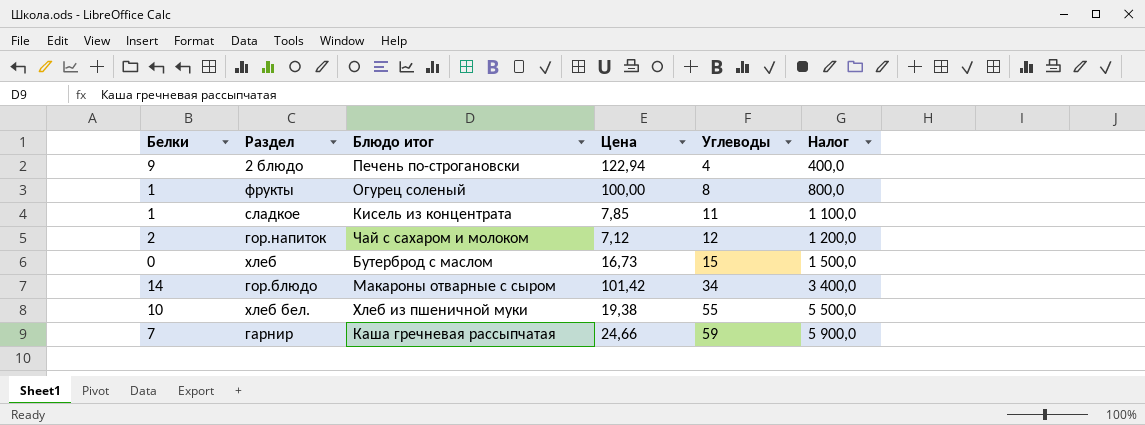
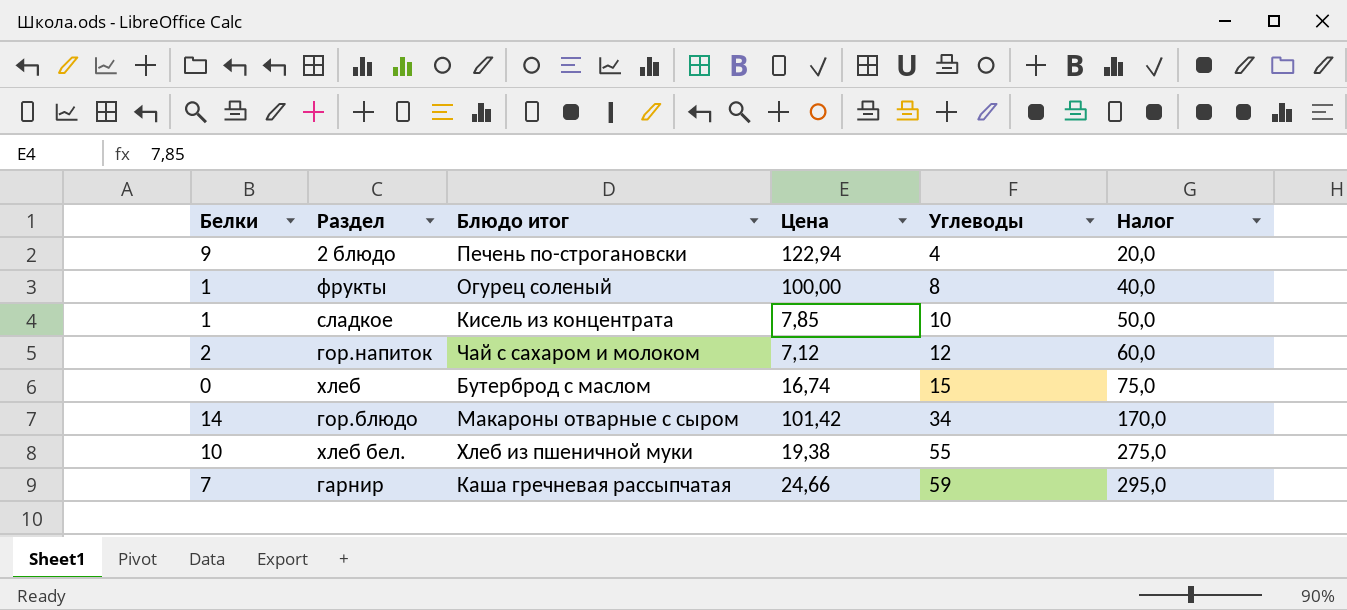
column Налог | formula: [Углеводы] * 100 -> [Углеводы] * 5
сладкое | Углеводы: 11 -> 10
хлеб | Цена: 16,73 -> 16,74

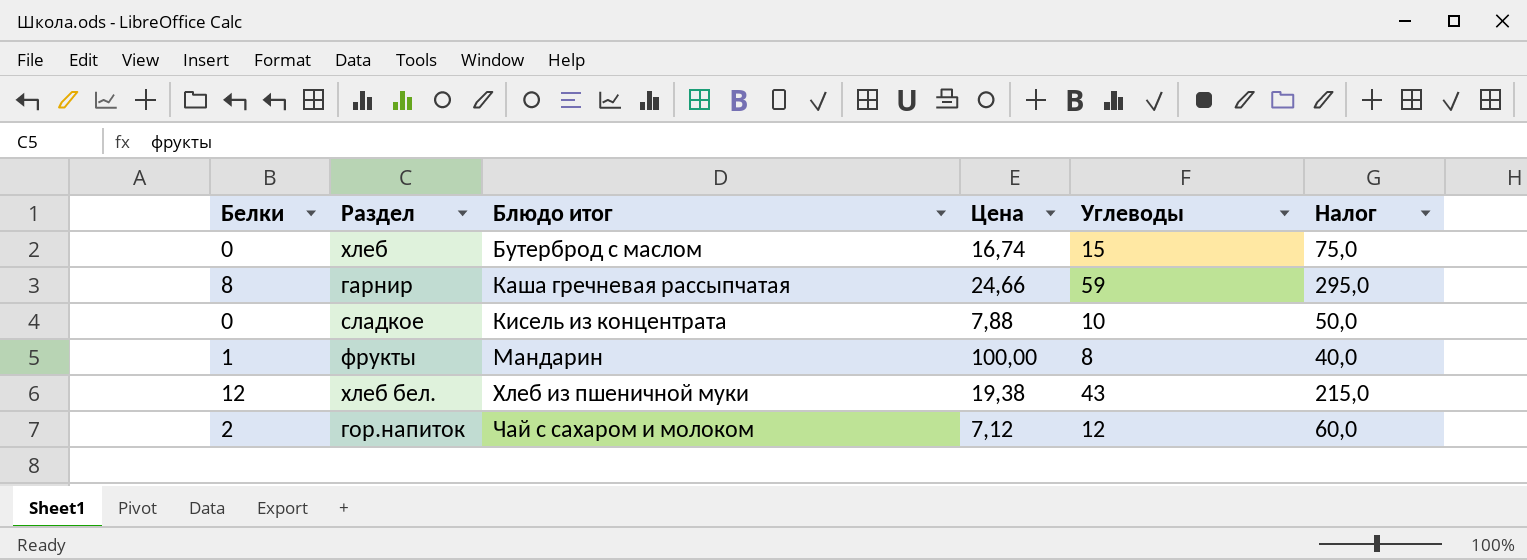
row order: Углеводы ascending -> Блюдо итог ascending
row 2 блюдо: 9 | Печень по-строгановски | 122,94 | 4 | 20,0 -> none
row гор.блюдо: 14 | Макароны отварные с сыром | 101,42 | 34 | 170,0 -> none
гарнир | Белки: 7 -> 8
сладкое | Белки: 1 -> 0
сладкое | Цена: 7,85 -> 7,88
фрукты | Блюдо итог: Огурец соленый -> Мандарин
хлеб бел. | Белки: 10 -> 12
хлеб бел. | Углеводы: 55 -> 43
хлеб бел. | Налог: 275,0 -> 215,0

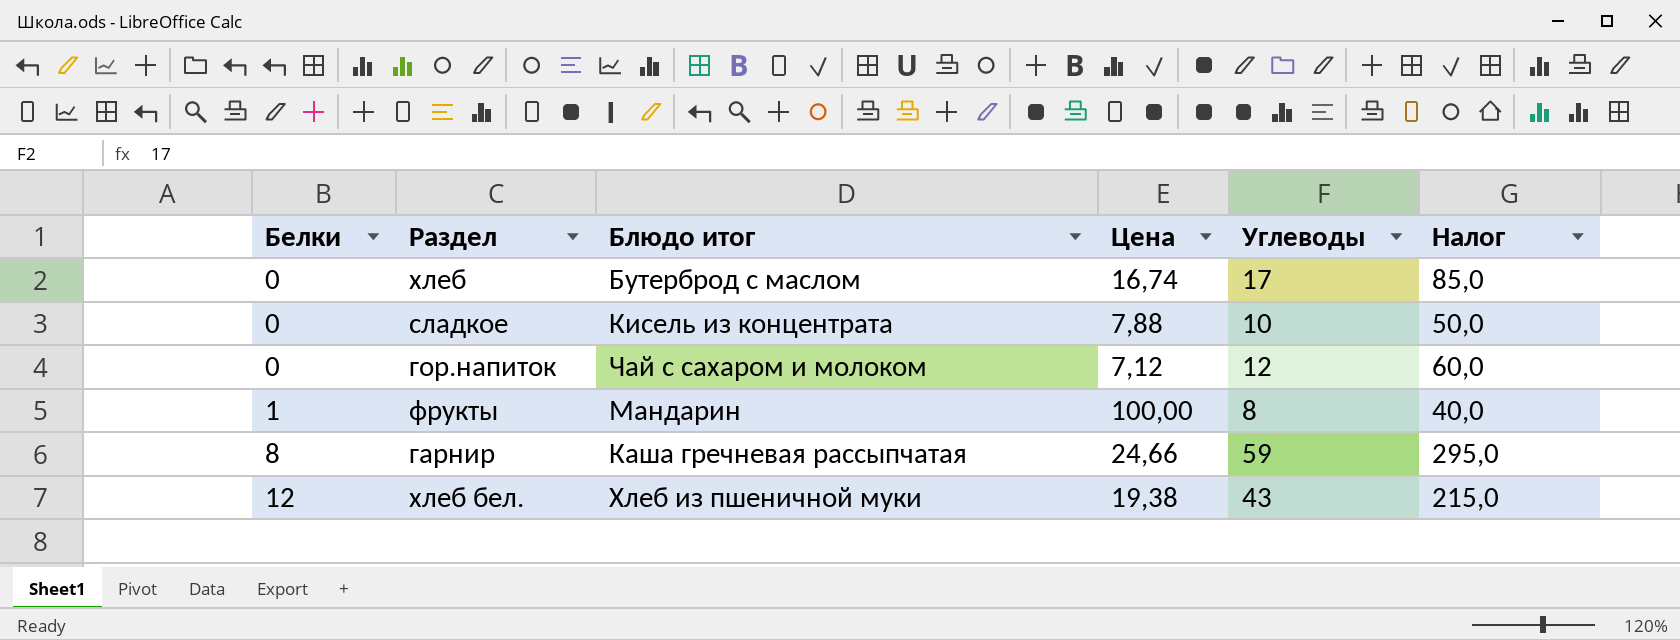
row order: Блюдо итог ascending -> Белки ascending
хлеб | Углеводы: 15 -> 17
хлеб | Налог: 75,0 -> 85,0
гор.напиток | Белки: 2 -> 0

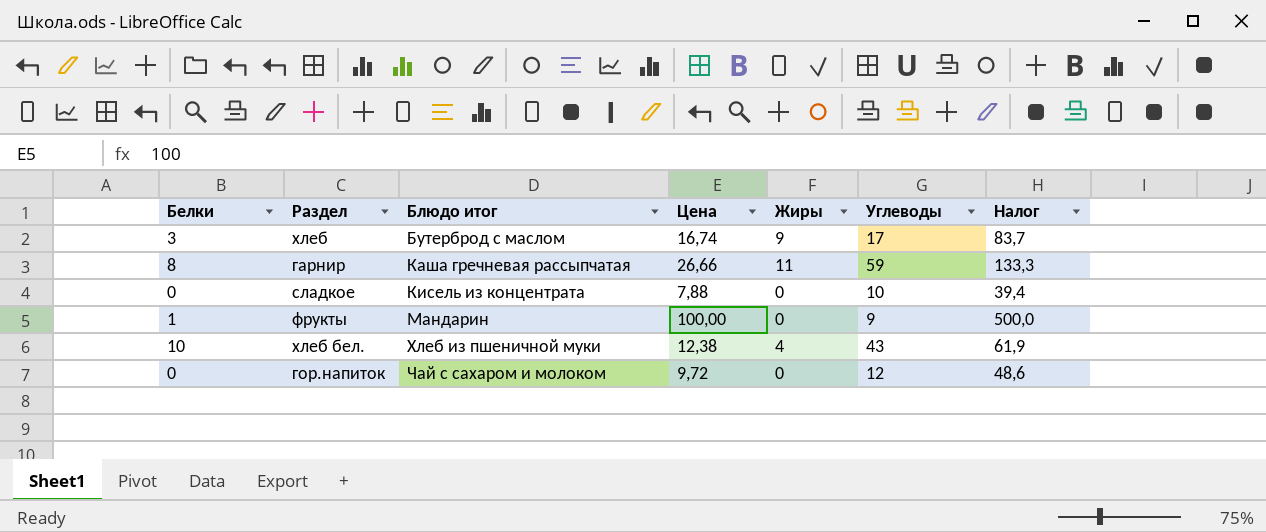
row order: Белки ascending -> Блюдо итог ascending
column Жиры | position: none -> 5
column Налог | formula: [Углеводы] * 5 -> [Цена] * 5
хлеб | Белки: 0 -> 3
гарнир | Цена: 24,66 -> 26,66
фрукты | Углеводы: 8 -> 9
хлеб бел. | Белки: 12 -> 10
хлеб бел. | Цена: 19,38 -> 12,38
гор.напиток | Цена: 7,12 -> 9,72

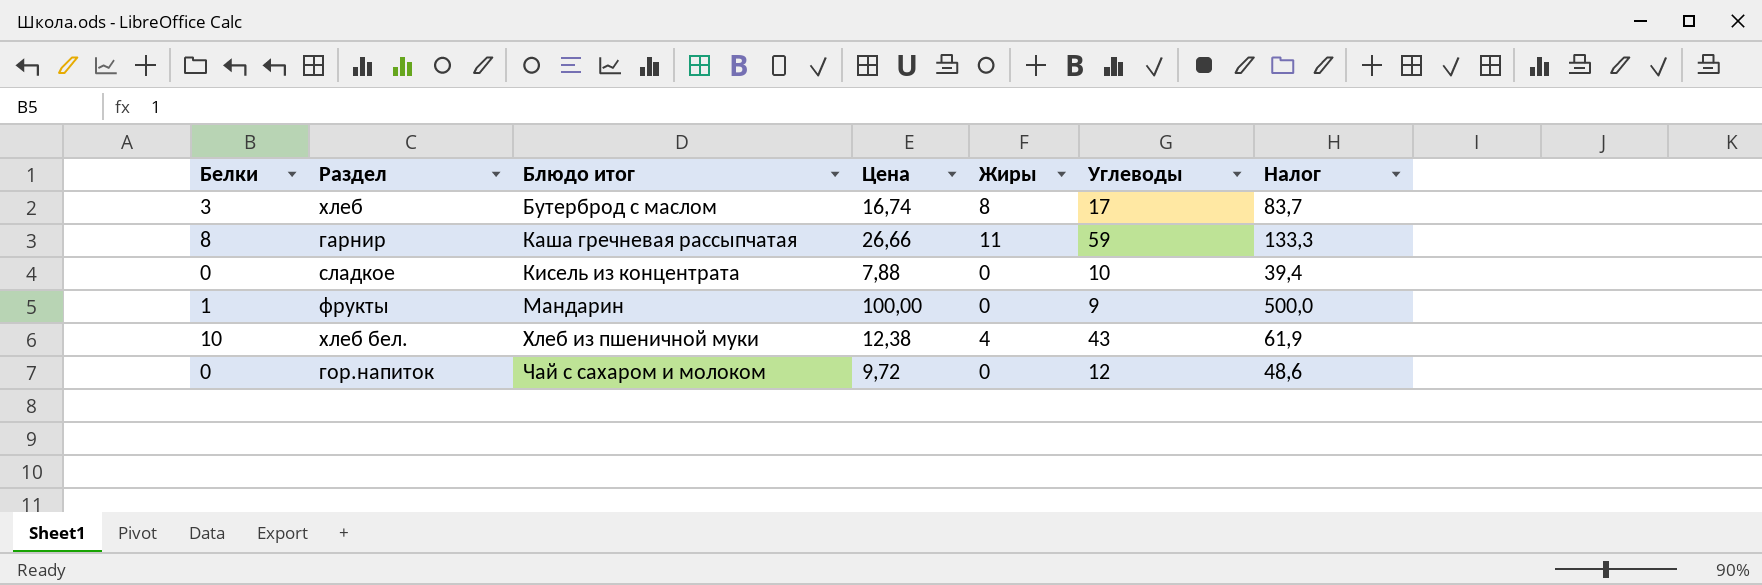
хлеб | Жиры: 9 -> 8

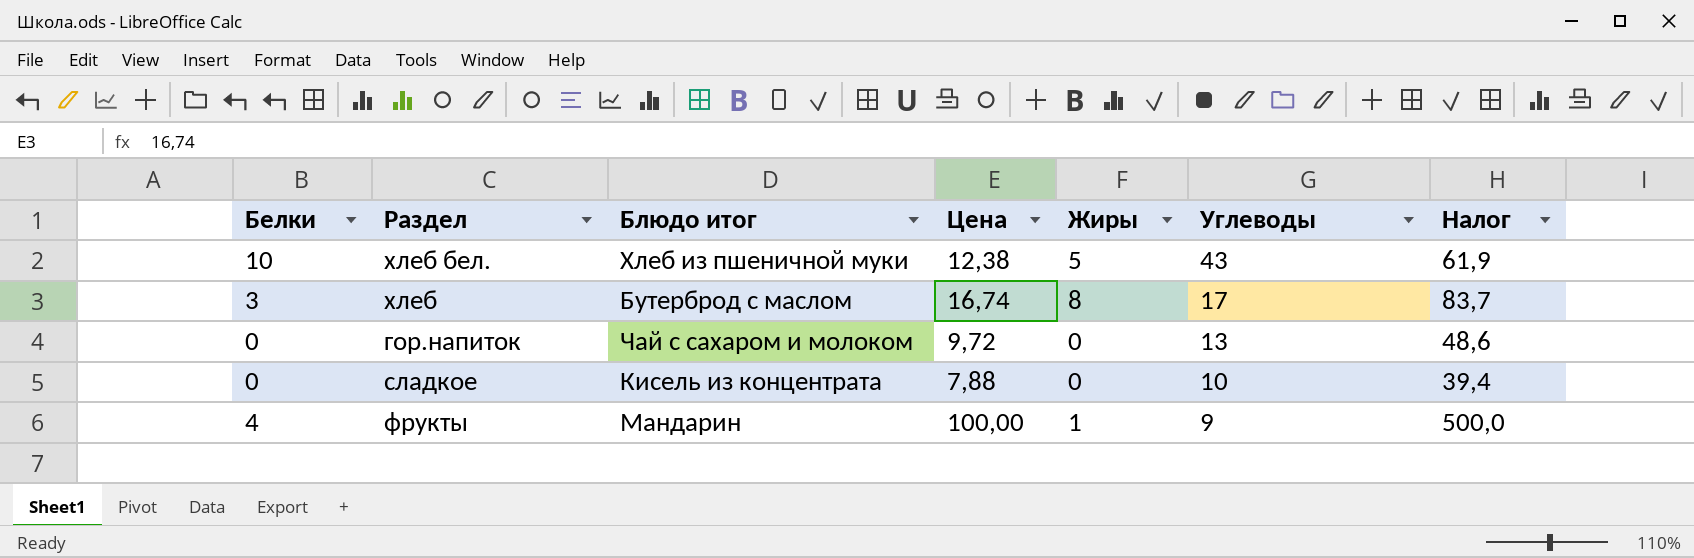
row order: Блюдо итог ascending -> Углеводы descending
row гарнир: 8 | Каша гречневая рассыпчатая | 26,66 | 11 | 59 | 133,3 -> none
хлеб бел. | Жиры: 4 -> 5
гор.напиток | Углеводы: 12 -> 13
фрукты | Белки: 1 -> 4
фрукты | Жиры: 0 -> 1

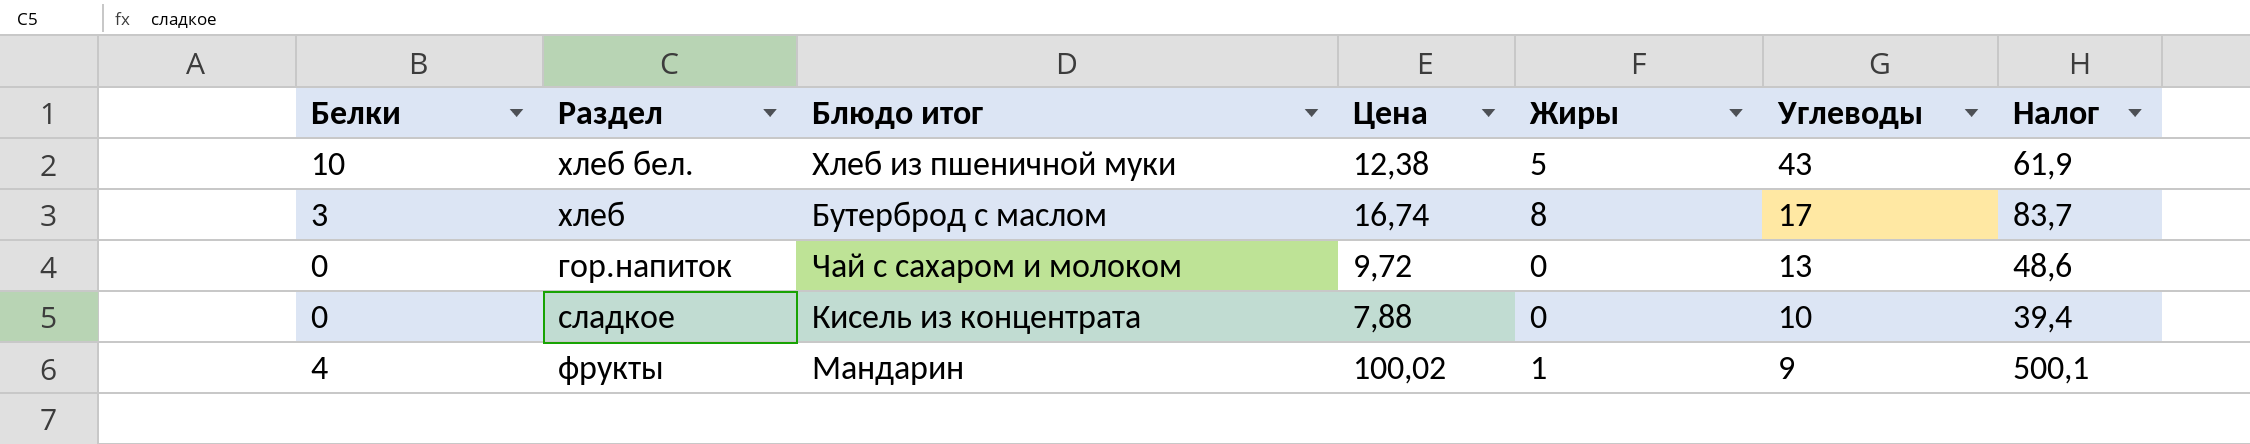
фрукты | Цена: 100,00 -> 100,02
фрукты | Налог: 500,0 -> 500,1

